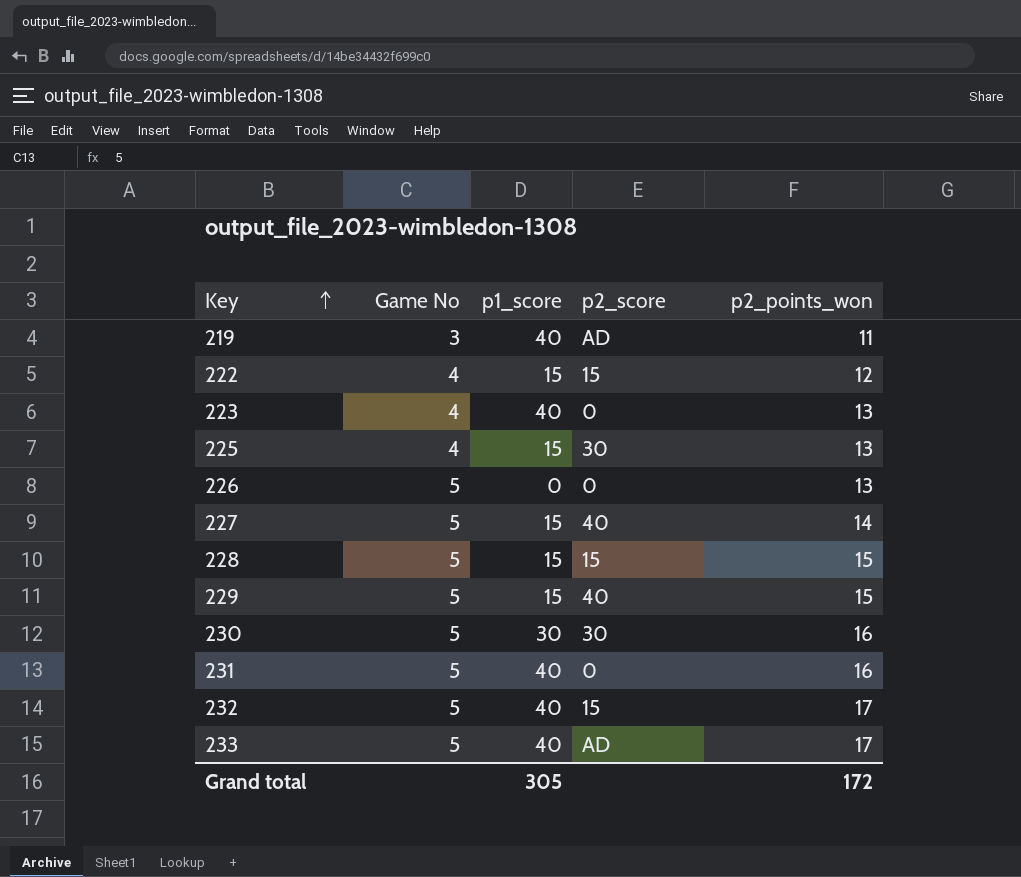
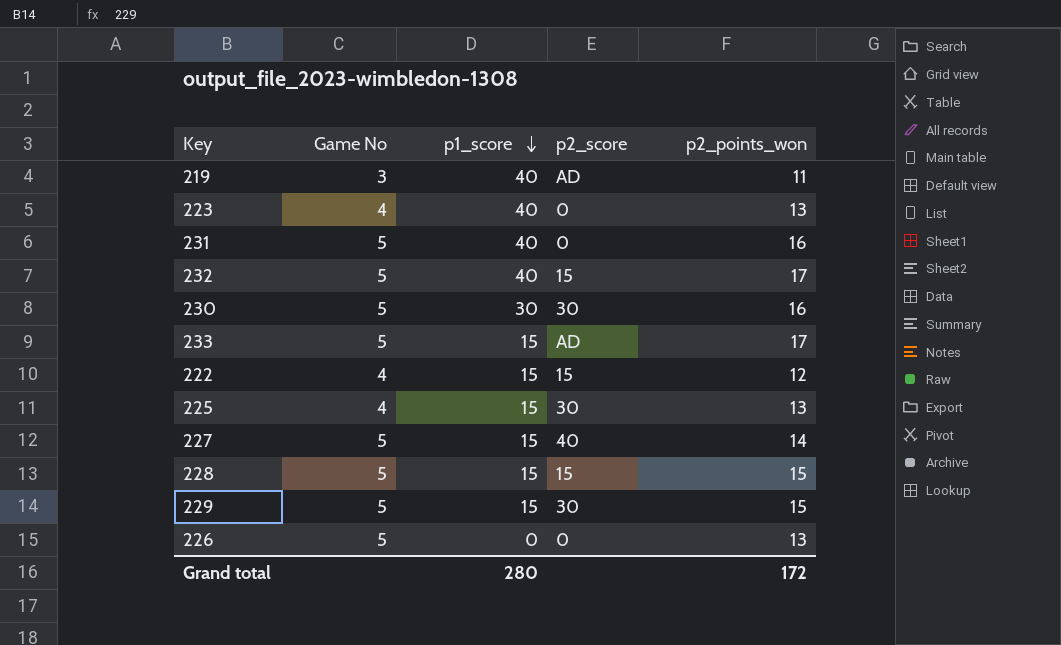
row order: Key ascending -> p1_score descending
233 | p1_score: 40 -> 15
229 | p2_score: 40 -> 30
Grand total | p1_score: 305 -> 280

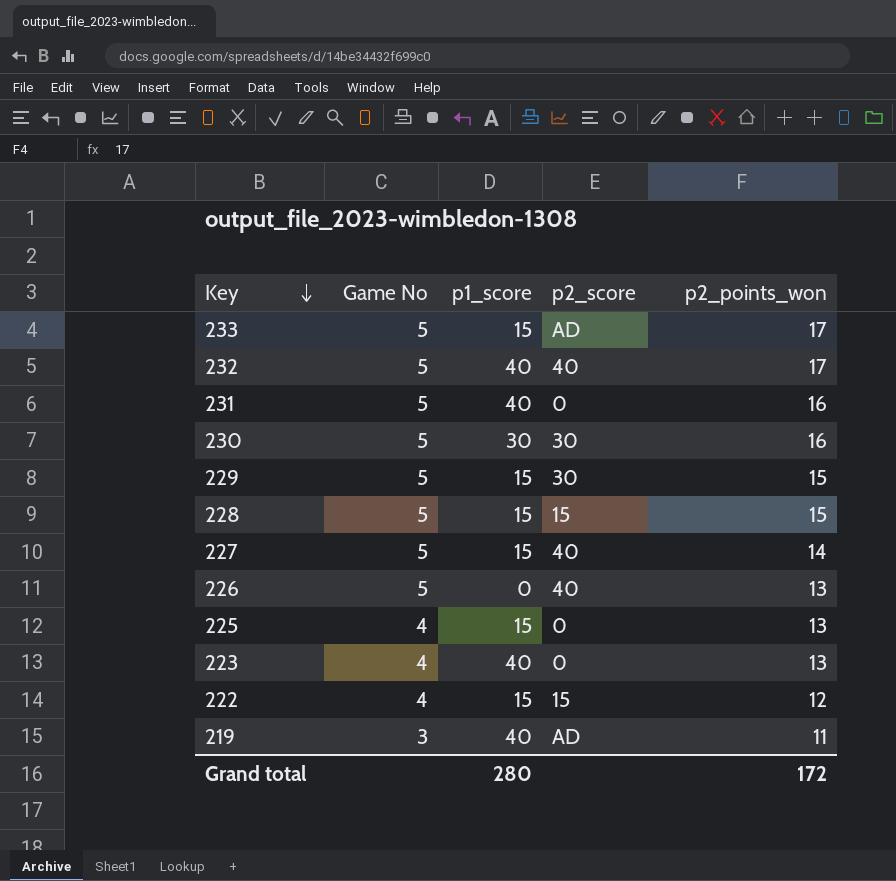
row order: p1_score descending -> Key descending
232 | p2_score: 15 -> 40
226 | p2_score: 0 -> 40
225 | p2_score: 30 -> 0

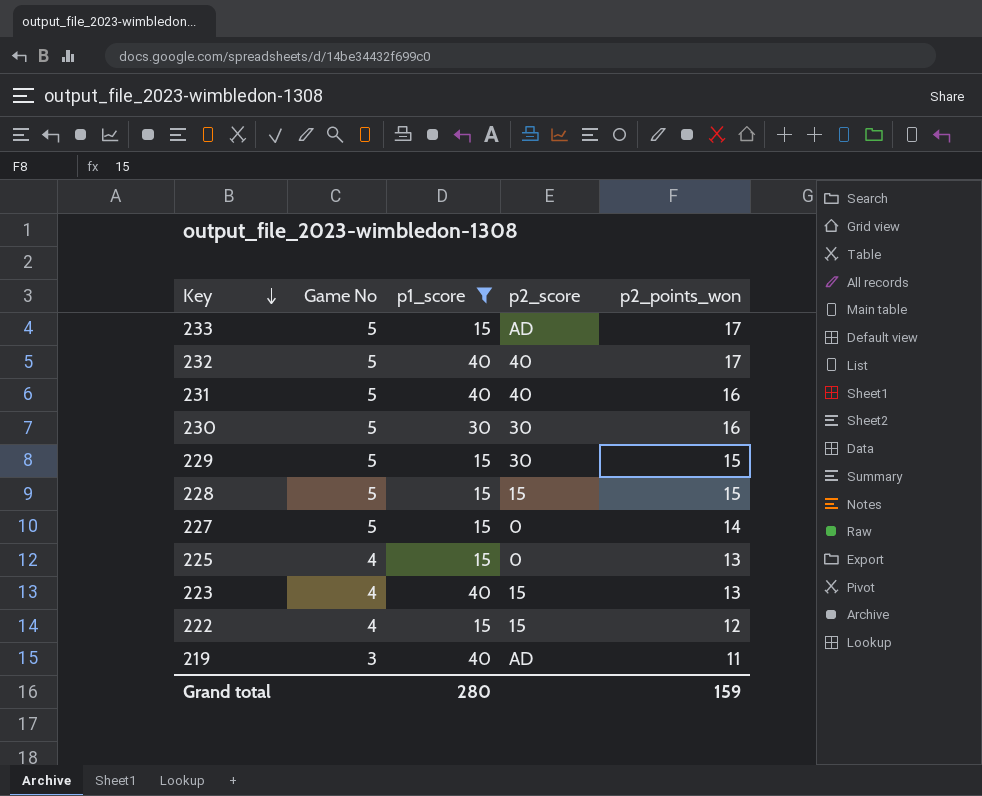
filter: none -> p1_score != 0
231 | p2_score: 0 -> 40
227 | p2_score: 40 -> 0
223 | p2_score: 0 -> 15
Grand total | p2_points_won: 172 -> 159

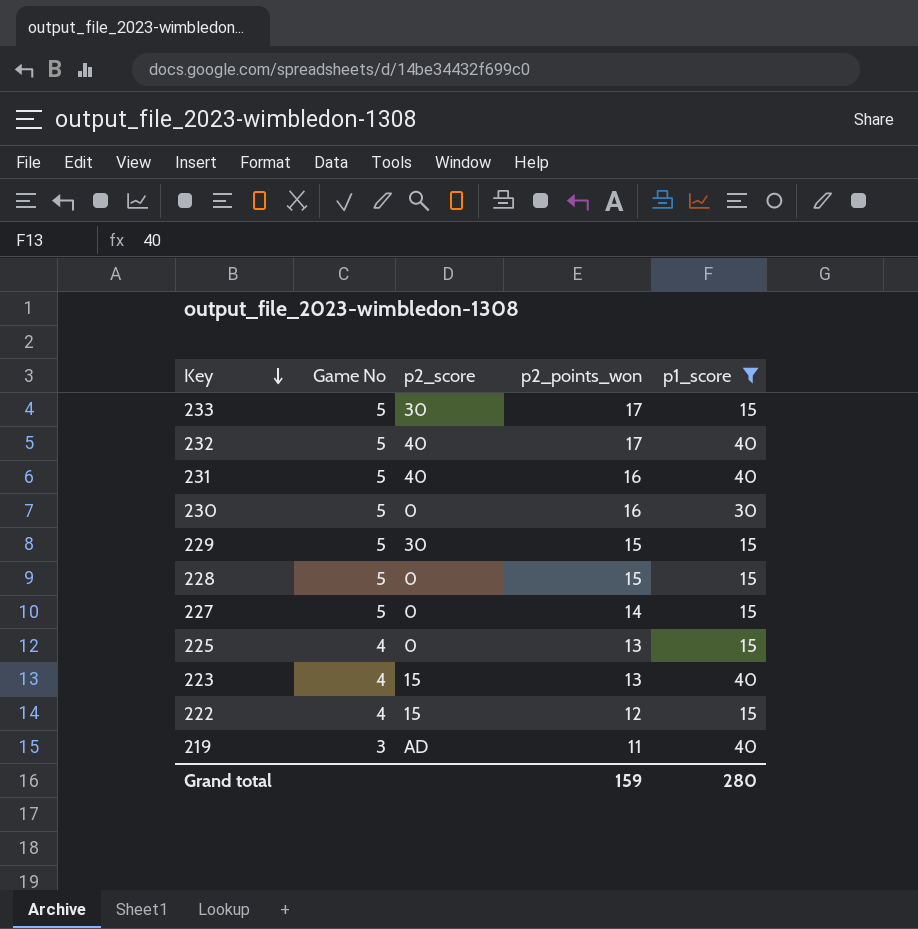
column p1_score | position: 3 -> 5
233 | p2_score: AD -> 30
230 | p2_score: 30 -> 0
228 | p2_score: 15 -> 0

